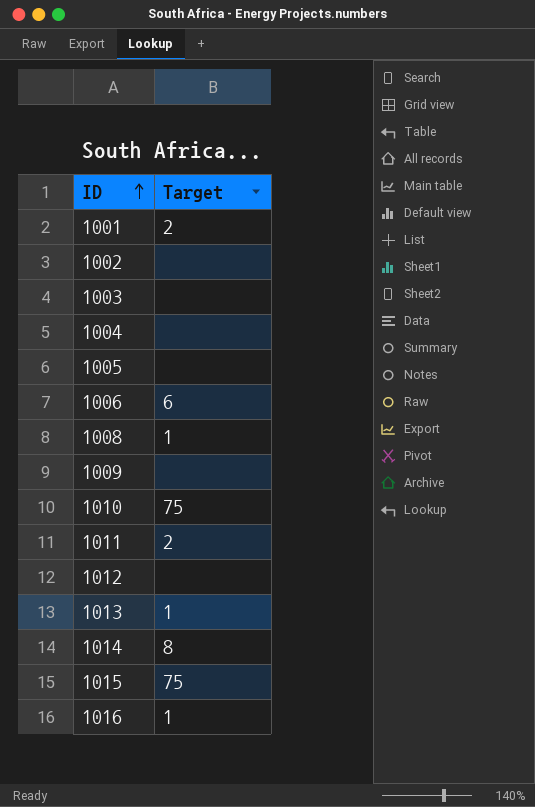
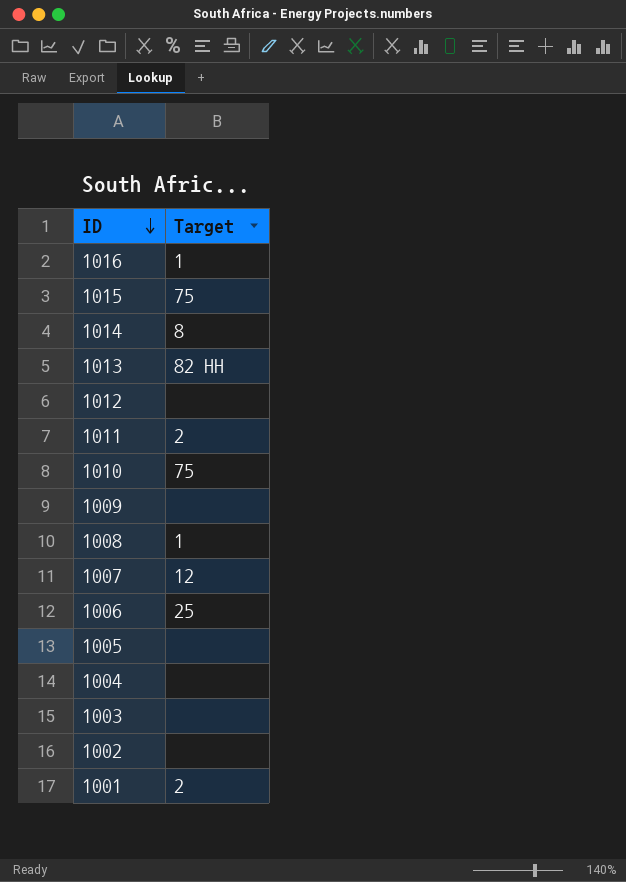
row order: ID ascending -> ID descending
1013 | Target: 1 -> 82 HH
row 1007: none -> 12
1006 | Target: 6 -> 25

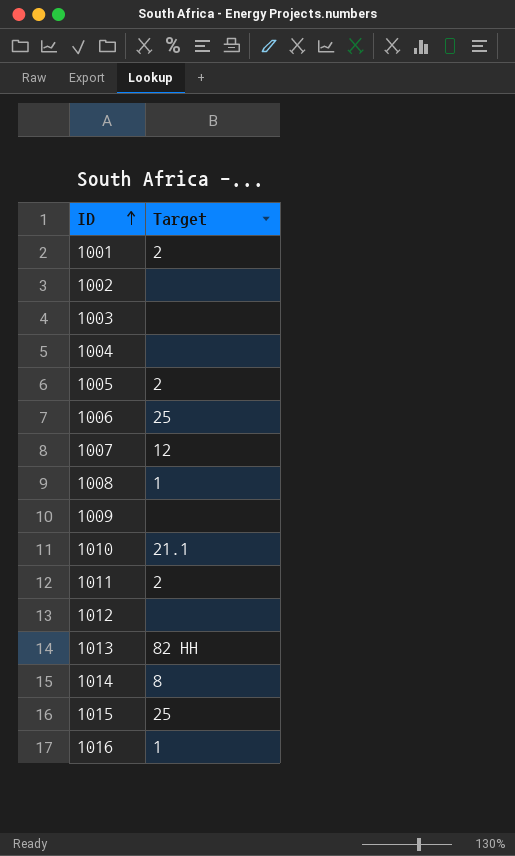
row order: ID descending -> ID ascending
1005 | Target: none -> 2
1010 | Target: 75 -> 21.1
1015 | Target: 75 -> 25

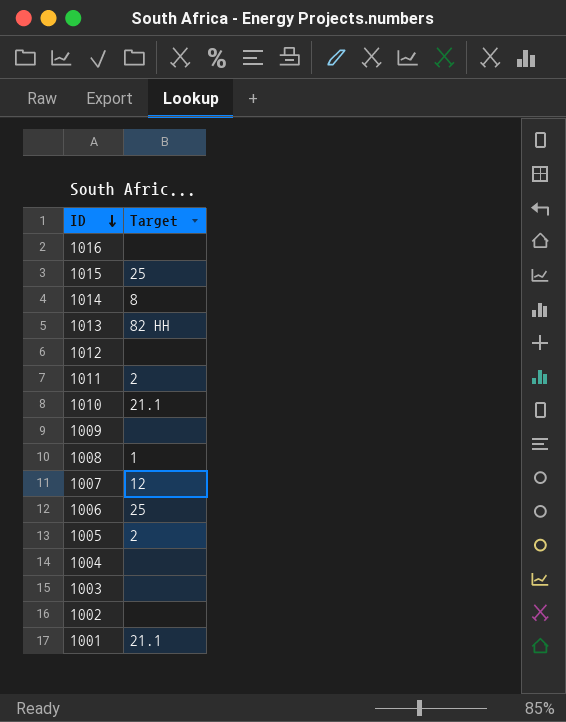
row order: ID ascending -> ID descending
1016 | Target: 1 -> none
1001 | Target: 2 -> 21.1

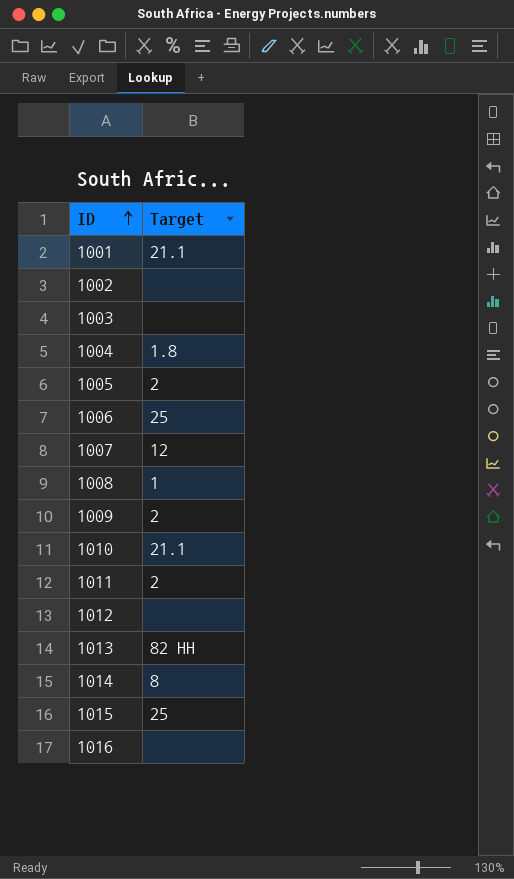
row order: ID descending -> ID ascending
1004 | Target: none -> 1.8
1009 | Target: none -> 2

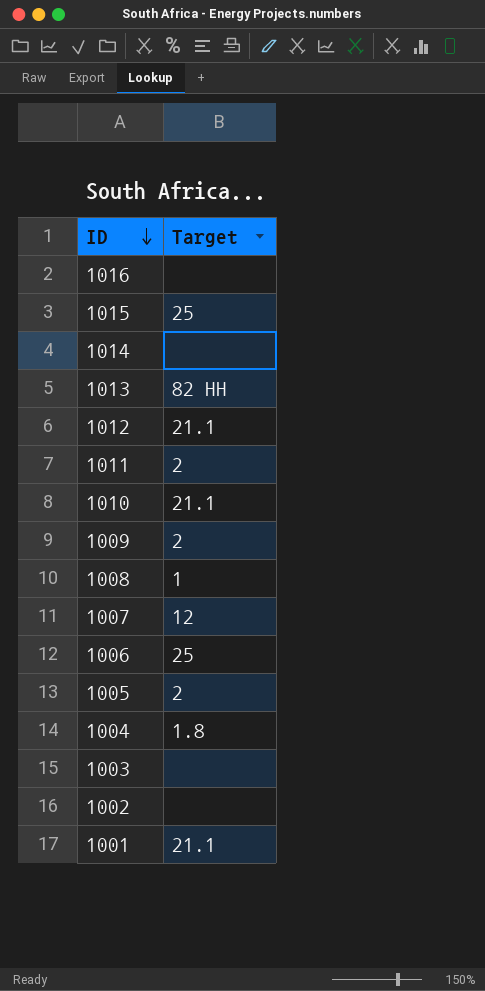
row order: ID ascending -> ID descending
1014 | Target: 8 -> none
1012 | Target: none -> 21.1

